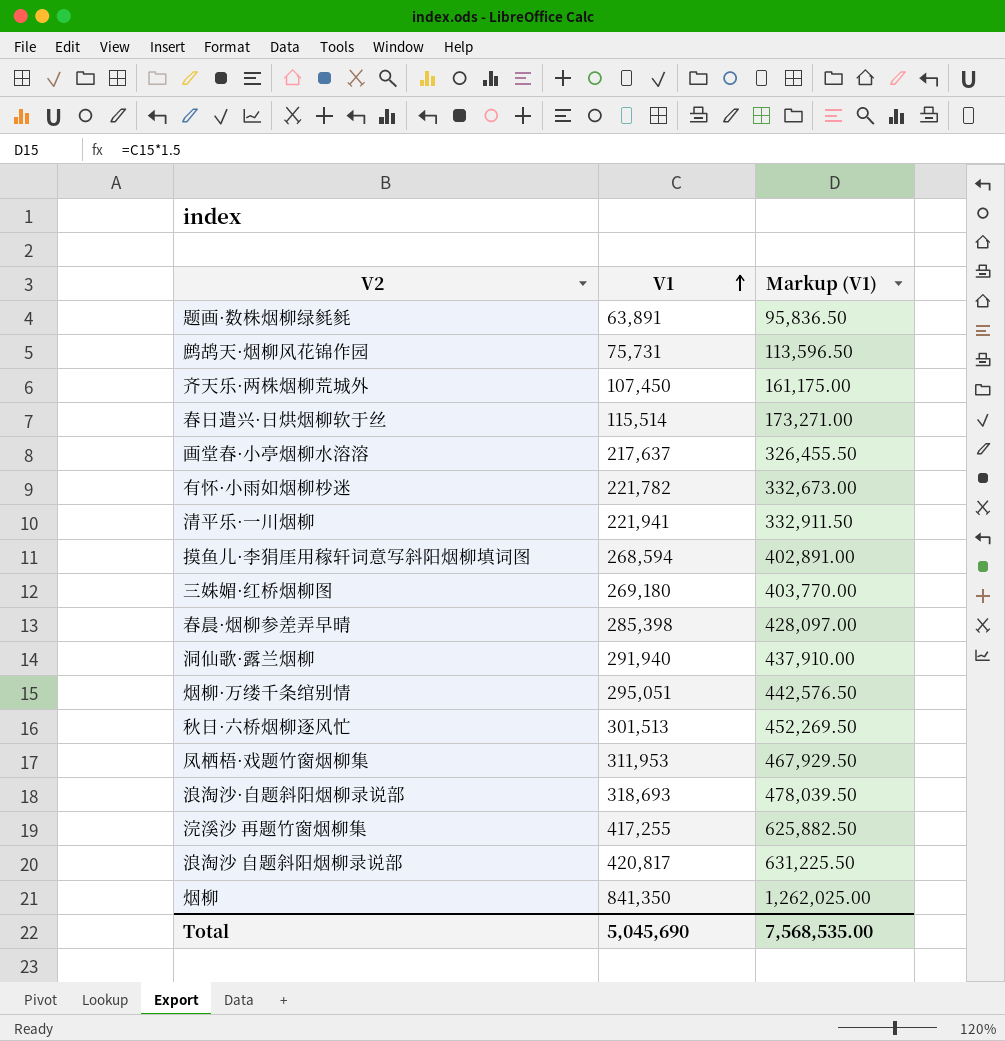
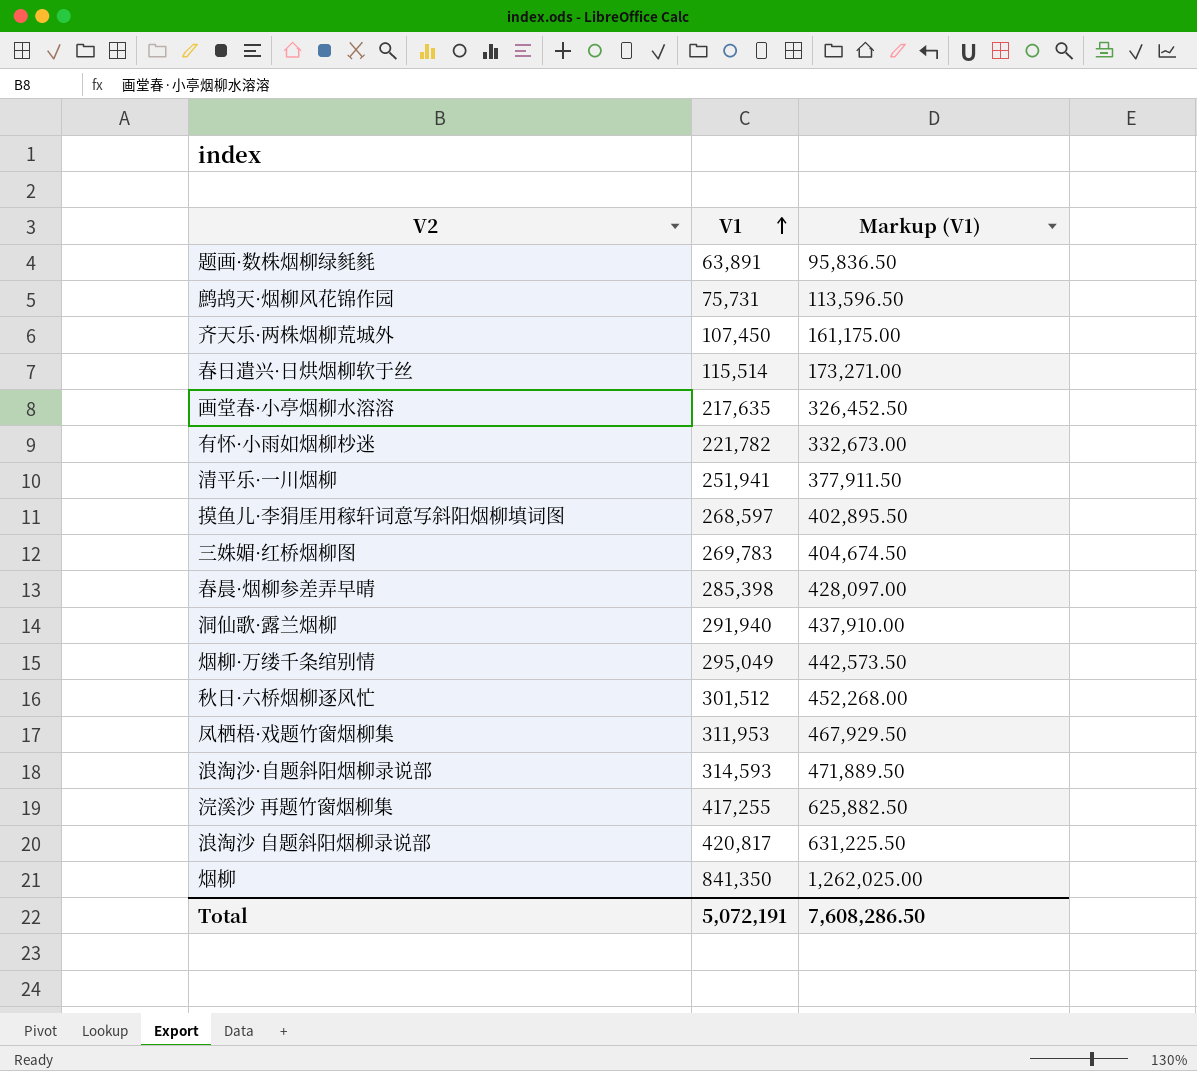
画堂春·小亭烟柳水溶溶 | V1: 217,637 -> 217,635
画堂春·小亭烟柳水溶溶 | Markup (V1): 326,455.50 -> 326,452.50
清平乐·一川烟柳 | V1: 221,941 -> 251,941
清平乐·一川烟柳 | Markup (V1): 332,911.50 -> 377,911.50
摸鱼儿·李狷厓用稼轩词意写斜阳烟柳填词图 | V1: 268,594 -> 268,597
摸鱼儿·李狷厓用稼轩词意写斜阳烟柳填词图 | Markup (V1): 402,891.00 -> 402,895.50
三姝媚·红桥烟柳图 | V1: 269,180 -> 269,783
三姝媚·红桥烟柳图 | Markup (V1): 403,770.00 -> 404,674.50
烟柳·万缕千条绾别情 | V1: 295,051 -> 295,049
烟柳·万缕千条绾别情 | Markup (V1): 442,576.50 -> 442,573.50
秋日·六桥烟柳逐风忙 | V1: 301,513 -> 301,512
秋日·六桥烟柳逐风忙 | Markup (V1): 452,269.50 -> 452,268.00
浪淘沙·自题斜阳烟柳录说部 | V1: 318,693 -> 314,593
浪淘沙·自题斜阳烟柳录说部 | Markup (V1): 478,039.50 -> 471,889.50
Total | V1: 5,045,690 -> 5,072,191
Total | Markup (V1): 7,568,535.00 -> 7,608,286.50

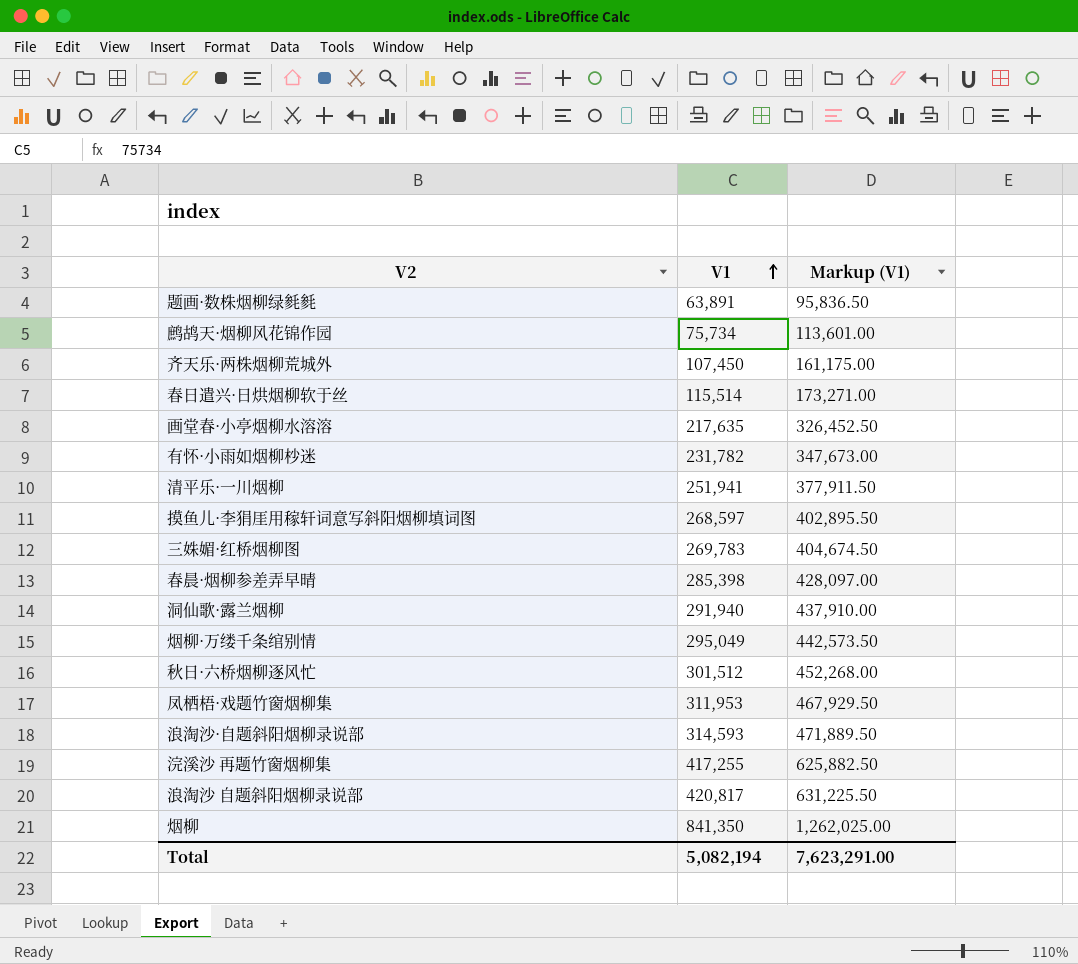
鹧鸪天·烟柳风花锦作园 | V1: 75,731 -> 75,734
鹧鸪天·烟柳风花锦作园 | Markup (V1): 113,596.50 -> 113,601.00
有怀·小雨如烟柳杪迷 | V1: 221,782 -> 231,782
有怀·小雨如烟柳杪迷 | Markup (V1): 332,673.00 -> 347,673.00
Total | V1: 5,072,191 -> 5,082,194
Total | Markup (V1): 7,608,286.50 -> 7,623,291.00

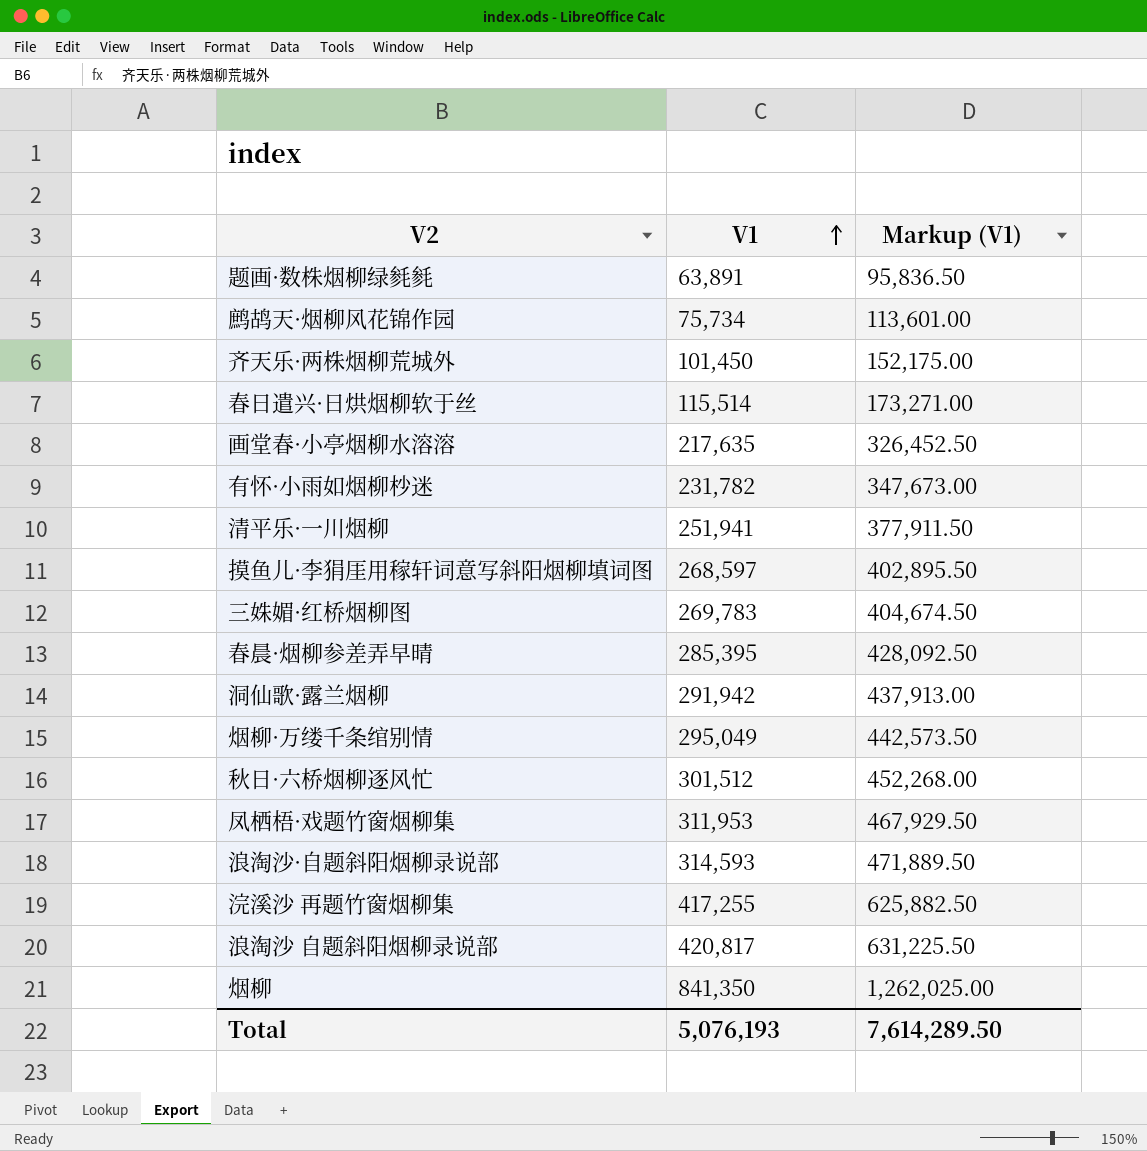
齐天乐·两株烟柳荒城外 | V1: 107,450 -> 101,450
齐天乐·两株烟柳荒城外 | Markup (V1): 161,175.00 -> 152,175.00
春晨·烟柳参差弄早晴 | V1: 285,398 -> 285,395
春晨·烟柳参差弄早晴 | Markup (V1): 428,097.00 -> 428,092.50
洞仙歌·露兰烟柳 | V1: 291,940 -> 291,942
洞仙歌·露兰烟柳 | Markup (V1): 437,910.00 -> 437,913.00
Total | V1: 5,082,194 -> 5,076,193
Total | Markup (V1): 7,623,291.00 -> 7,614,289.50

